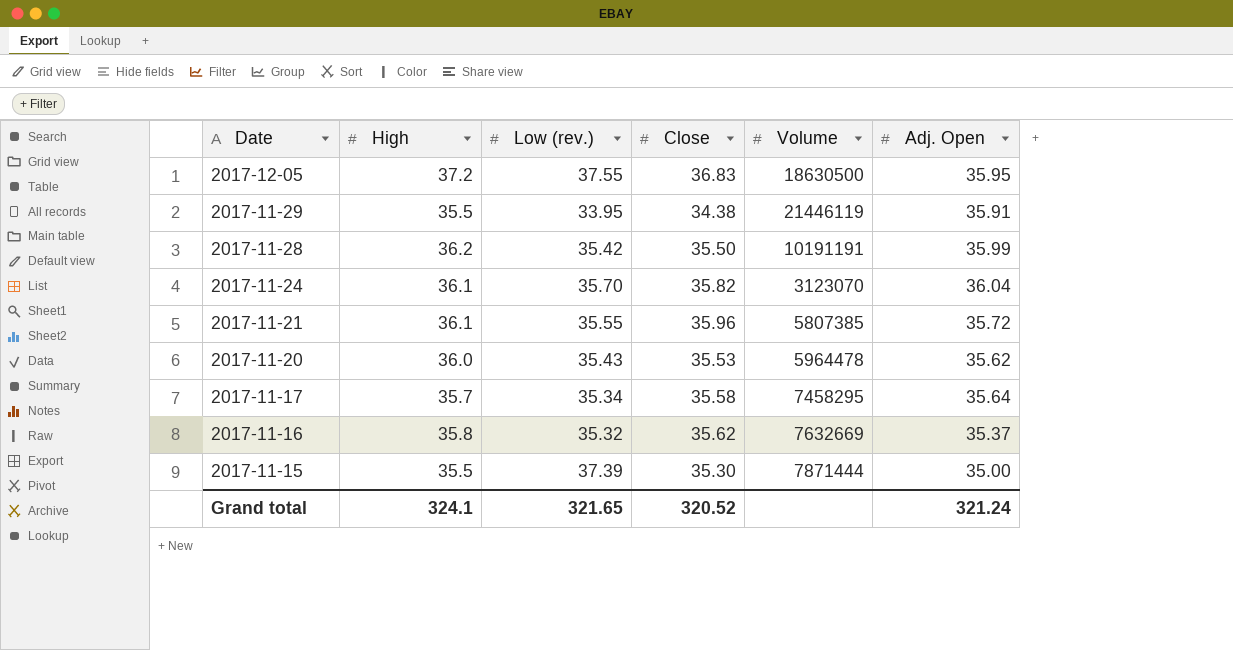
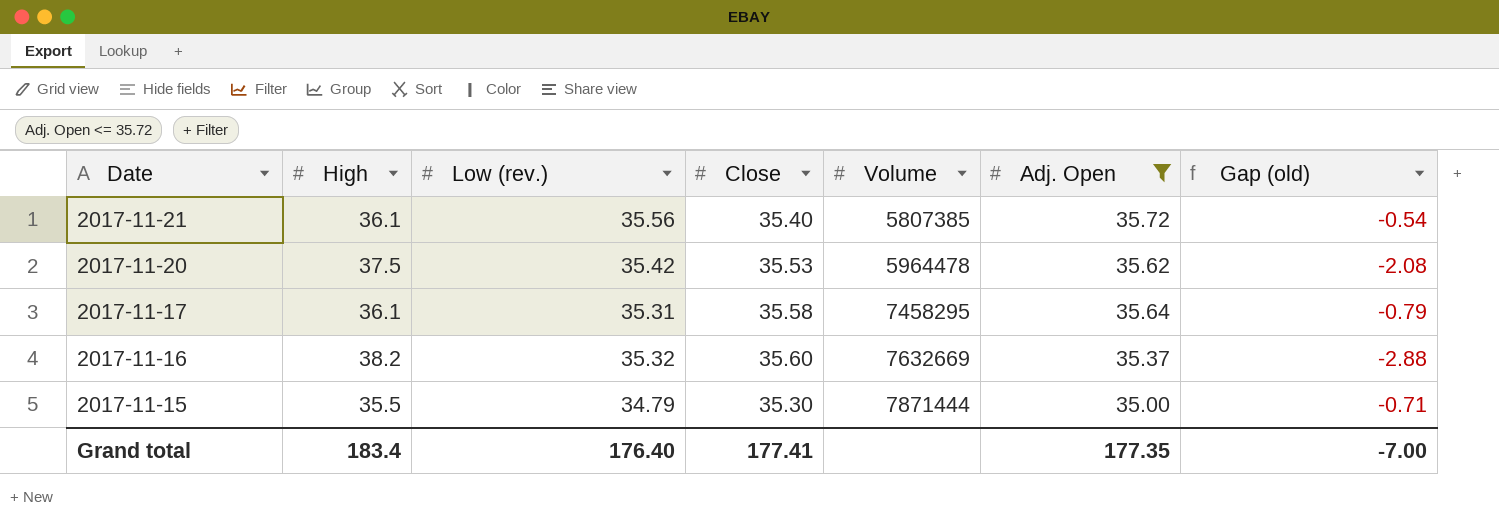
filter: none -> Adj. Open <= 35.72
column Gap (old) | formula: none -> [Low (rev.)] - [High]
2017-11-21 | Low (rev.): 35.55 -> 35.56
2017-11-21 | Close: 35.96 -> 35.40
2017-11-20 | High: 36.0 -> 37.5
2017-11-20 | Low (rev.): 35.43 -> 35.42
2017-11-17 | High: 35.7 -> 36.1
2017-11-17 | Low (rev.): 35.34 -> 35.31
2017-11-16 | High: 35.8 -> 38.2
2017-11-16 | Close: 35.62 -> 35.60
2017-11-15 | Low (rev.): 37.39 -> 34.79
Grand total | High: 324.1 -> 183.4
Grand total | Low (rev.): 321.65 -> 176.40
Grand total | Close: 320.52 -> 177.41
Grand total | Adj. Open: 321.24 -> 177.35

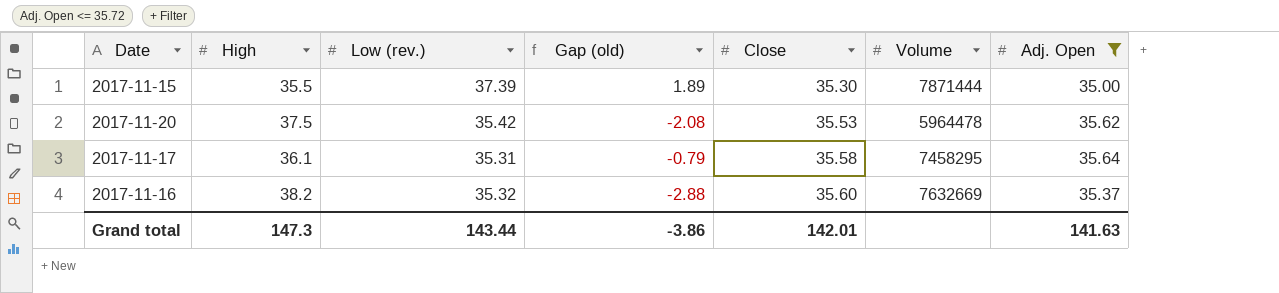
row order: Date descending -> Close ascending
column Gap (old) | position: 7 -> 4
row 2017-11-21: 36.1 | 35.56 | 35.40 | 5807385 | 35.72 | -0.54 -> none
2017-11-15 | Low (rev.): 34.79 -> 37.39
2017-11-15 | Gap (old): -0.71 -> 1.89
Grand total | High: 183.4 -> 147.3
Grand total | Low (rev.): 176.40 -> 143.44
Grand total | Gap (old): -7.00 -> -3.86
Grand total | Close: 177.41 -> 142.01
Grand total | Adj. Open: 177.35 -> 141.63

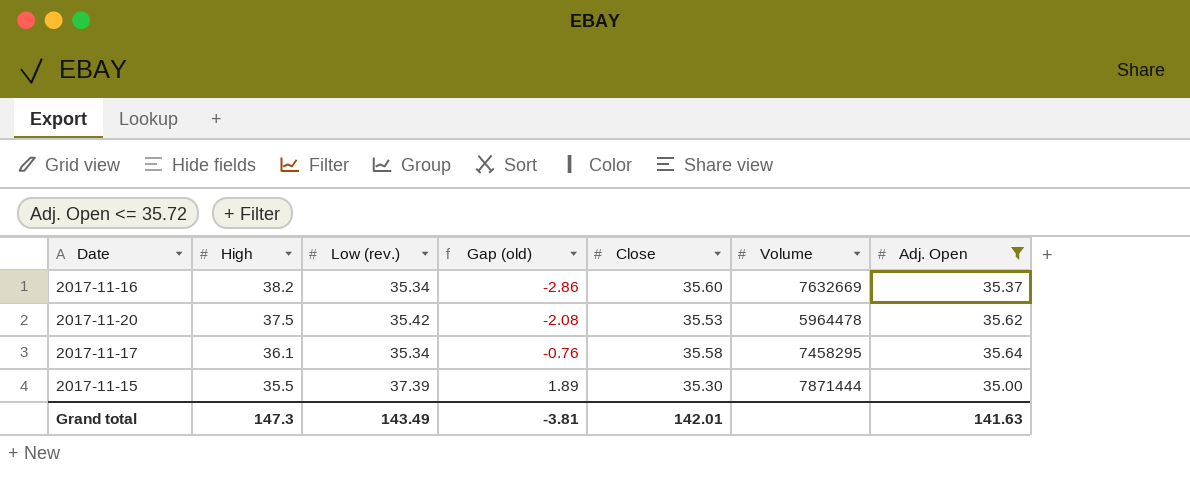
row order: Close ascending -> High descending
2017-11-16 | Low (rev.): 35.32 -> 35.34
2017-11-16 | Gap (old): -2.88 -> -2.86
2017-11-17 | Low (rev.): 35.31 -> 35.34
2017-11-17 | Gap (old): -0.79 -> -0.76
Grand total | Low (rev.): 143.44 -> 143.49
Grand total | Gap (old): -3.86 -> -3.81

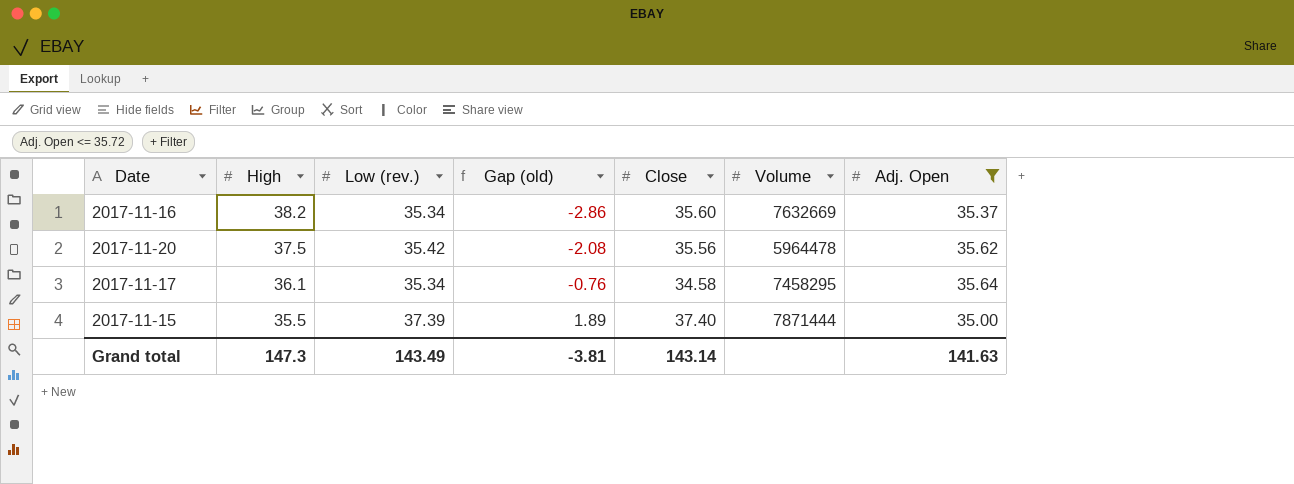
2017-11-20 | Close: 35.53 -> 35.56
2017-11-17 | Close: 35.58 -> 34.58
2017-11-15 | Close: 35.30 -> 37.40
Grand total | Close: 142.01 -> 143.14

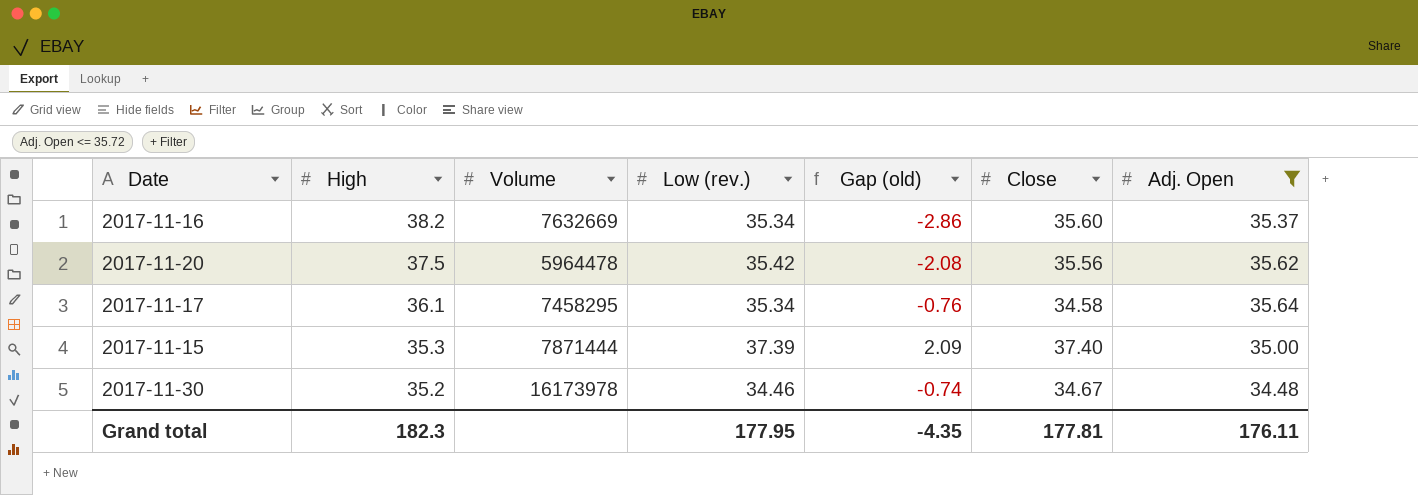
column Volume | position: 6 -> 3
2017-11-15 | High: 35.5 -> 35.3
2017-11-15 | Gap (old): 1.89 -> 2.09
row 2017-11-30: none -> 35.2 | 16173978 | 34.46 | -0.74 | 34.67 | 34.48
Grand total | High: 147.3 -> 182.3
Grand total | Low (rev.): 143.49 -> 177.95
Grand total | Gap (old): -3.81 -> -4.35
Grand total | Close: 143.14 -> 177.81
Grand total | Adj. Open: 141.63 -> 176.11

